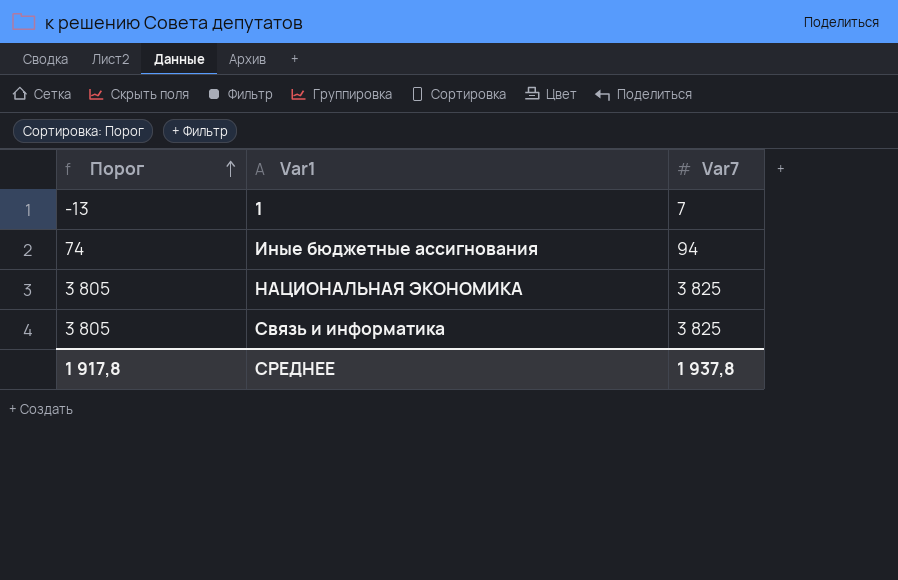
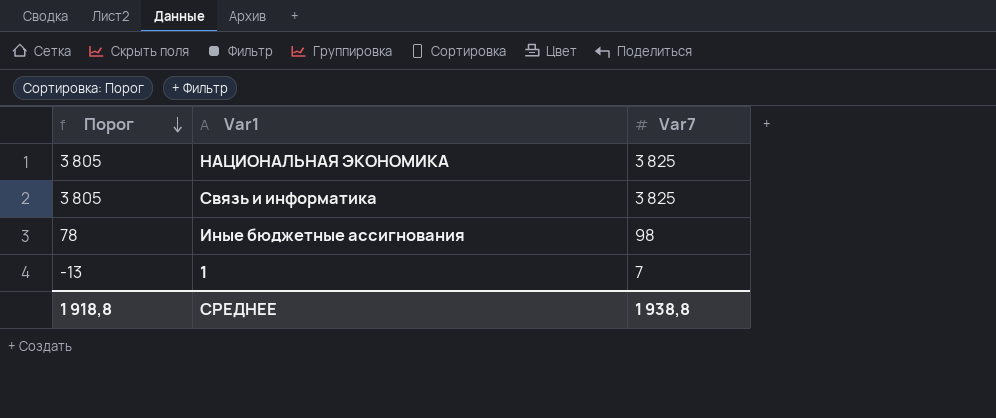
row order: Порог ascending -> Порог descending
Иные бюджетные ассигнования | Порог: 74 -> 78
Иные бюджетные ассигнования | Var7: 94 -> 98
СРЕДНЕЕ | Порог: 1 917,8 -> 1 918,8
СРЕДНЕЕ | Var7: 1 937,8 -> 1 938,8

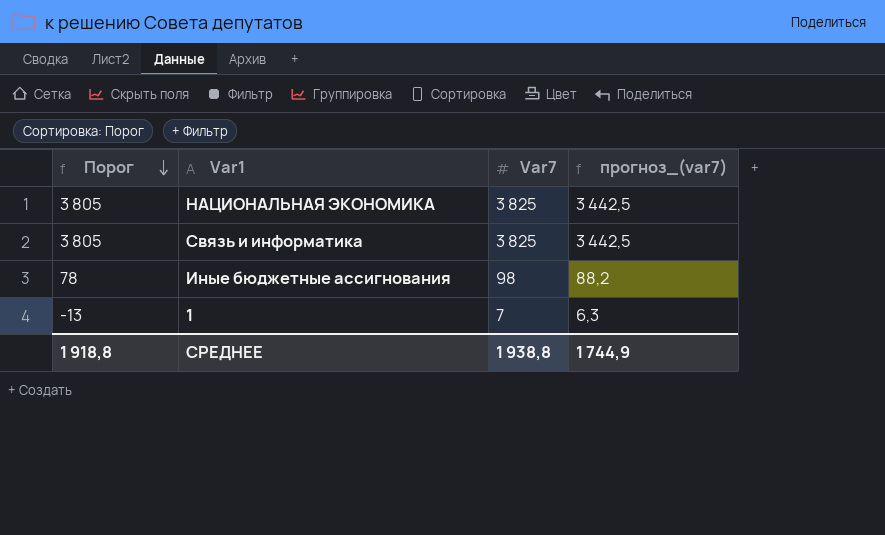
column прогноз_(var7) | formula: none -> [Var7] * 0,9

